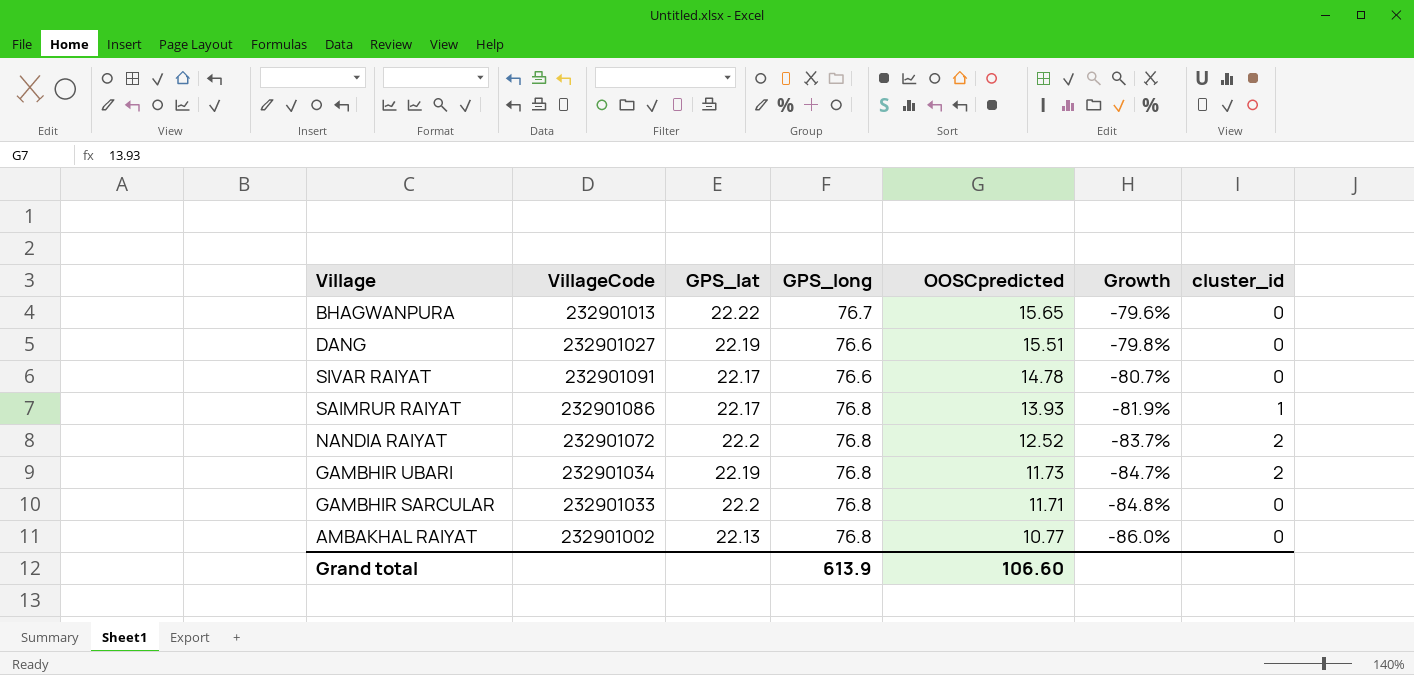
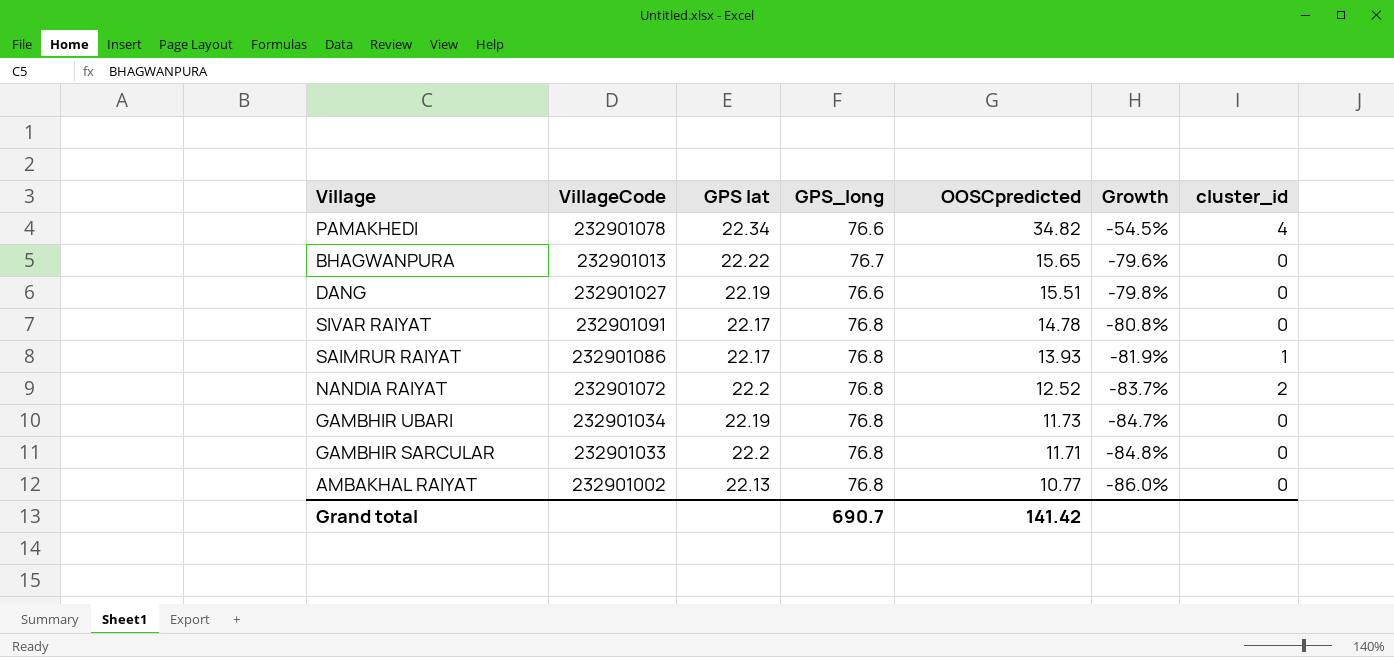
column name: GPS_lat -> GPS lat
row PAMAKHEDI: none -> 232901078 | 22.34 | 76.6 | 34.82 | -54.5% | 4
SIVAR RAIYAT | GPS_long: 76.6 -> 76.8
SIVAR RAIYAT | Growth: -80.7% -> -80.8%
GAMBHIR UBARI | cluster_id: 2 -> 0
Grand total | GPS_long: 613.9 -> 690.7
Grand total | OOSCpredicted: 106.60 -> 141.42

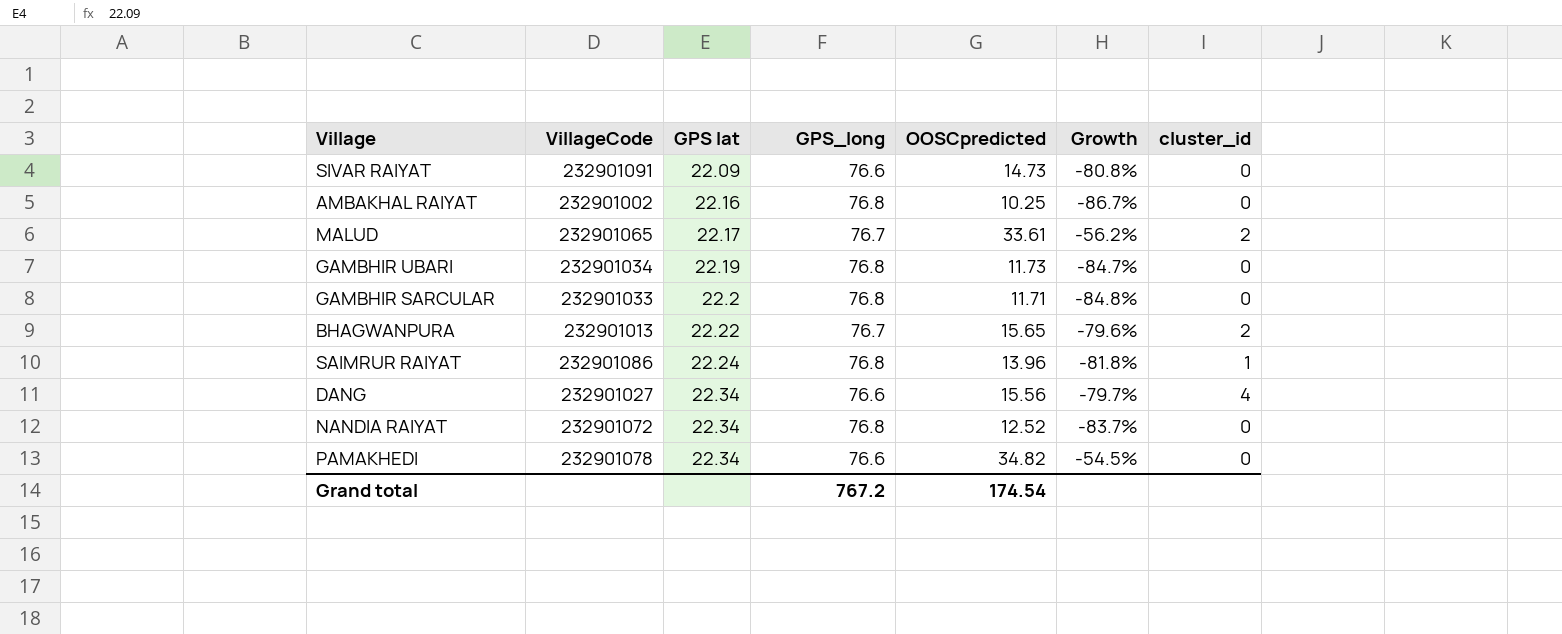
row order: OOSCpredicted descending -> GPS lat ascending
SIVAR RAIYAT | GPS lat: 22.17 -> 22.09
SIVAR RAIYAT | GPS_long: 76.8 -> 76.6
SIVAR RAIYAT | OOSCpredicted: 14.78 -> 14.73
AMBAKHAL RAIYAT | GPS lat: 22.13 -> 22.16
AMBAKHAL RAIYAT | OOSCpredicted: 10.77 -> 10.25
AMBAKHAL RAIYAT | Growth: -86.0% -> -86.7%
row MALUD: none -> 232901065 | 22.17 | 76.7 | 33.61 | -56.2% | 2
BHAGWANPURA | cluster_id: 0 -> 2
SAIMRUR RAIYAT | GPS lat: 22.17 -> 22.24
SAIMRUR RAIYAT | OOSCpredicted: 13.93 -> 13.96
SAIMRUR RAIYAT | Growth: -81.9% -> -81.8%
DANG | GPS lat: 22.19 -> 22.34
DANG | OOSCpredicted: 15.51 -> 15.56
DANG | Growth: -79.8% -> -79.7%
DANG | cluster_id: 0 -> 4
NANDIA RAIYAT | GPS lat: 22.2 -> 22.34
NANDIA RAIYAT | cluster_id: 2 -> 0
PAMAKHEDI | cluster_id: 4 -> 0
Grand total | GPS_long: 690.7 -> 767.2
Grand total | OOSCpredicted: 141.42 -> 174.54

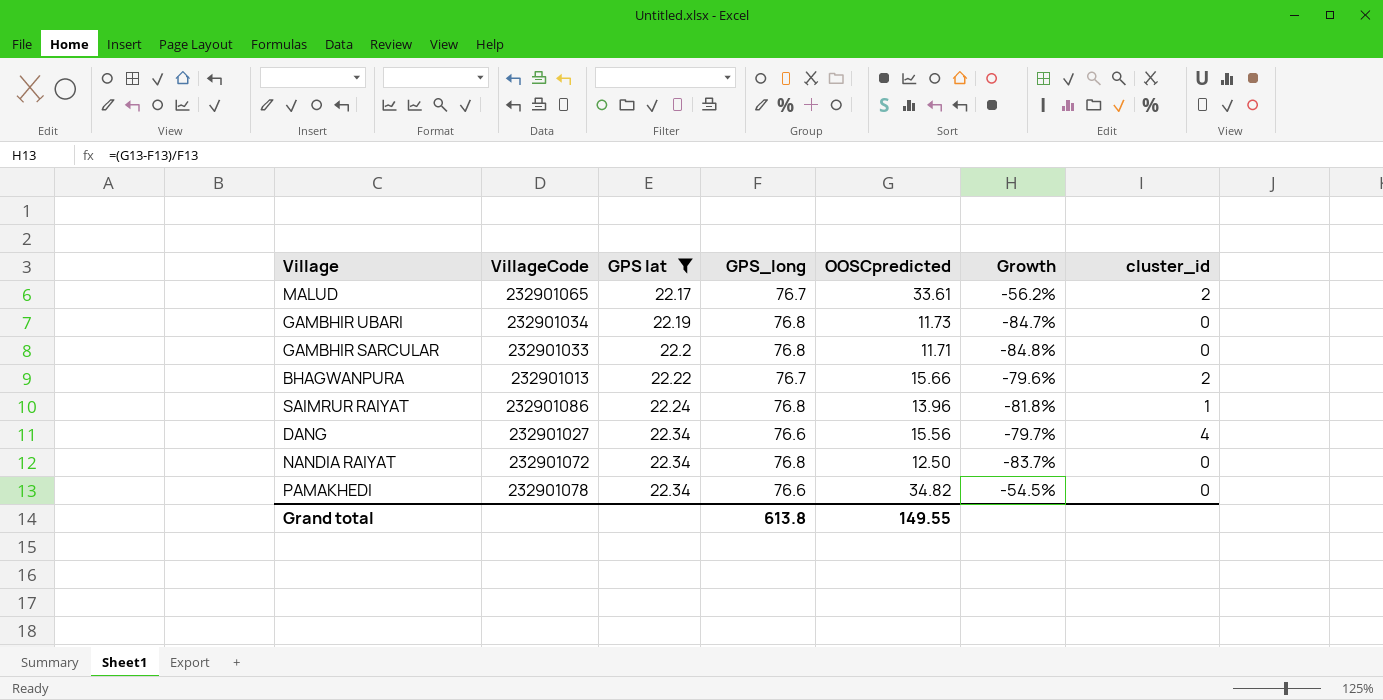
filter: none -> GPS lat >= 22.17
BHAGWANPURA | OOSCpredicted: 15.65 -> 15.66
NANDIA RAIYAT | OOSCpredicted: 12.52 -> 12.50
Grand total | GPS_long: 767.2 -> 613.8
Grand total | OOSCpredicted: 174.54 -> 149.55

